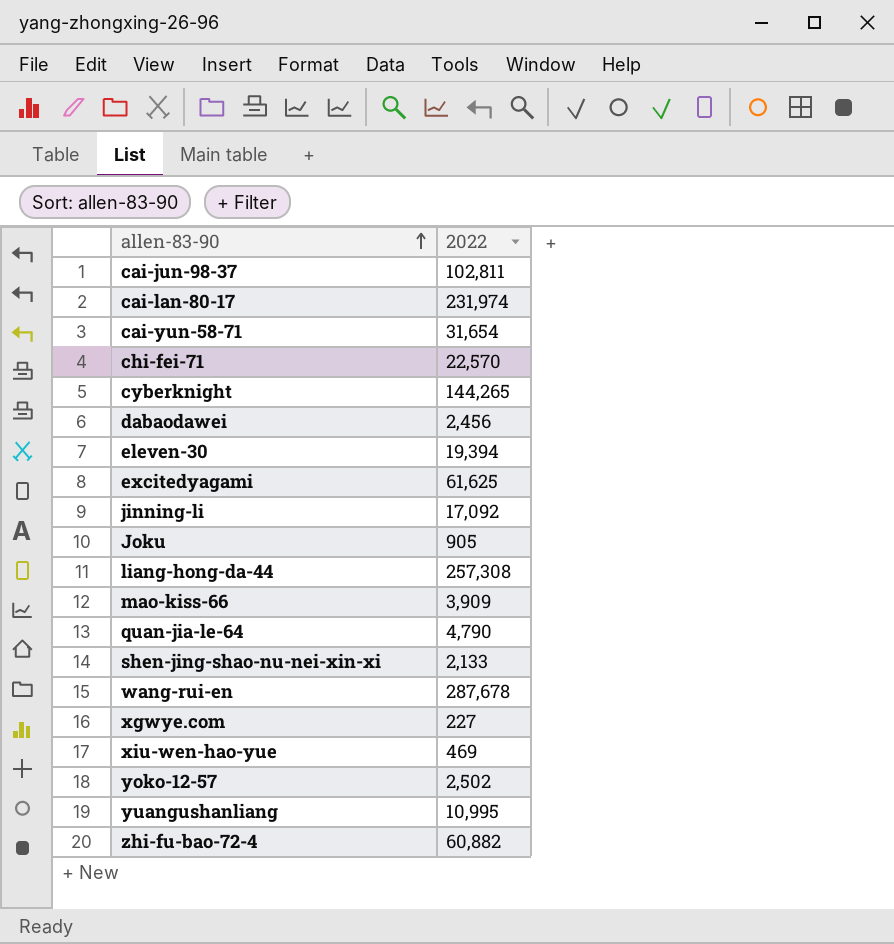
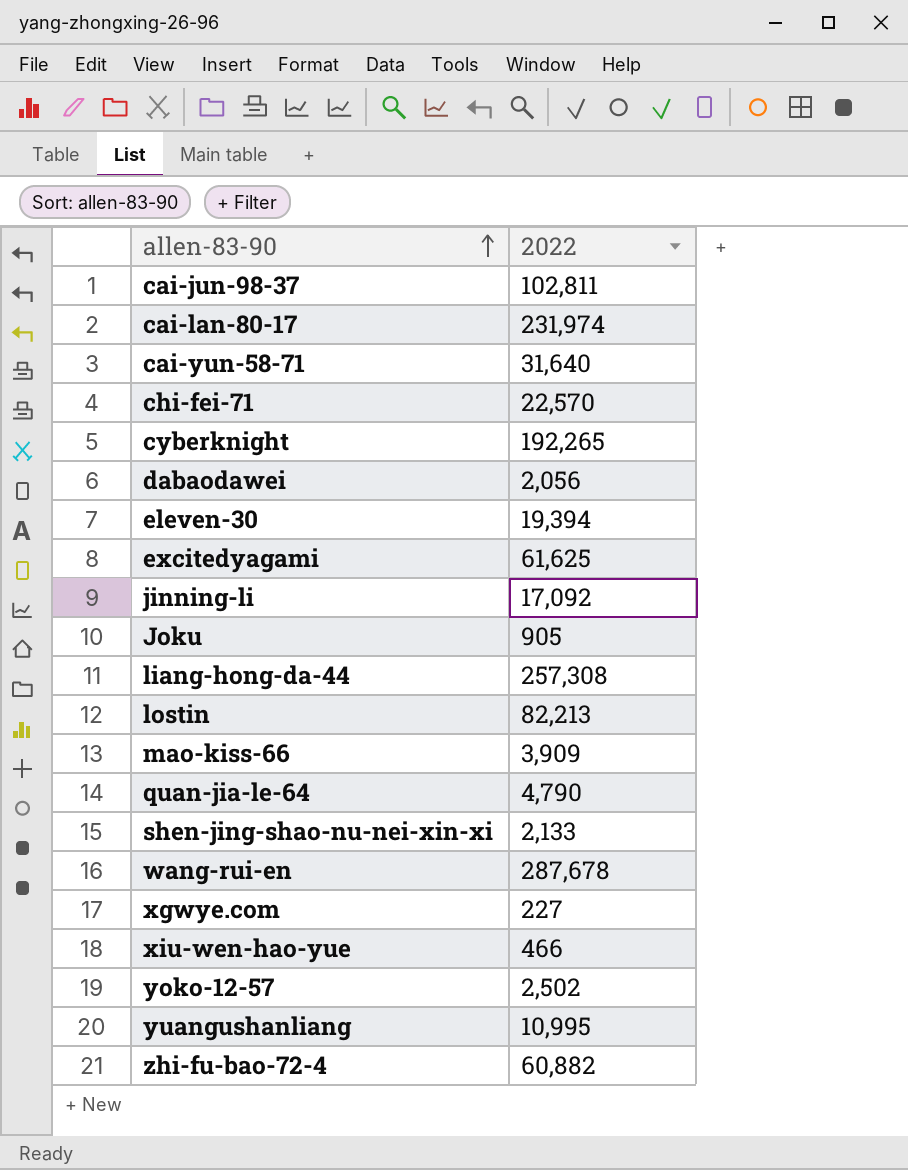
cai-yun-58-71 | 2022: 31,654 -> 31,640
cyberknight | 2022: 144,265 -> 192,265
dabaodawei | 2022: 2,456 -> 2,056
row lostin: none -> 82,213
xiu-wen-hao-yue | 2022: 469 -> 466

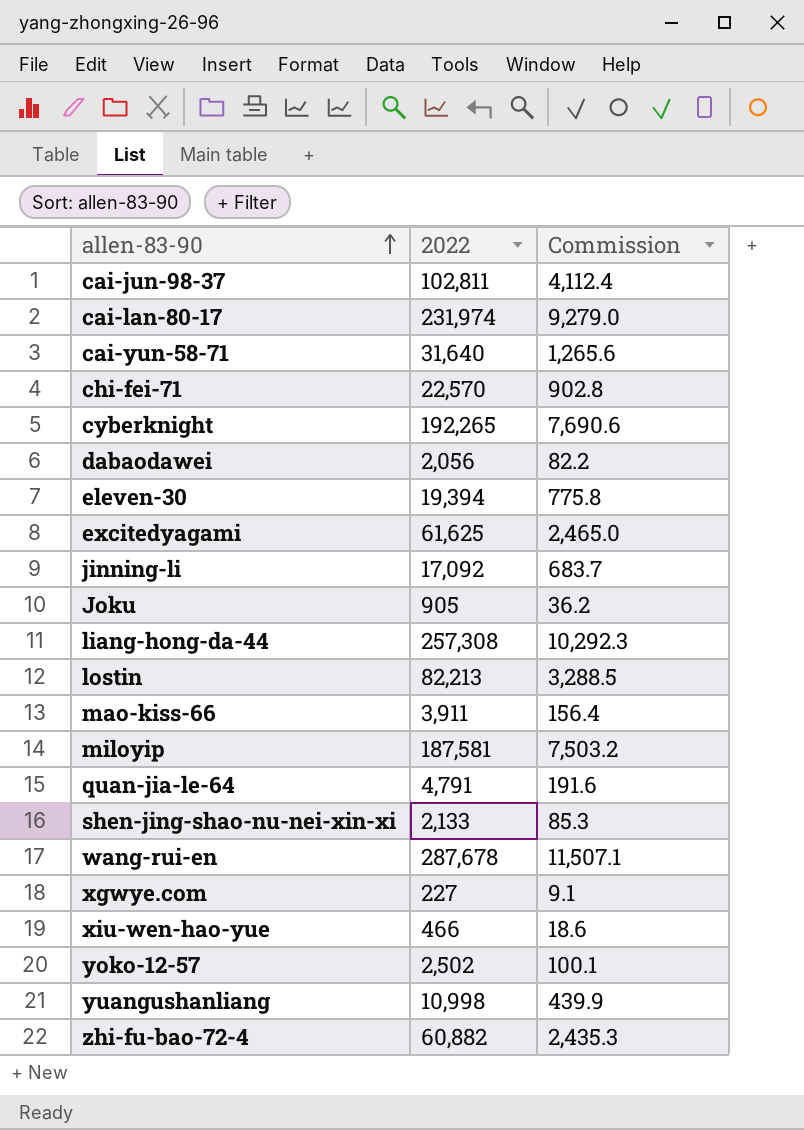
column Commission | formula: none -> [2022] * 0.04
mao-kiss-66 | 2022: 3,909 -> 3,911
row miloyip: none -> 187,581 | 7,503.2
quan-jia-le-64 | 2022: 4,790 -> 4,791
yuangushanliang | 2022: 10,995 -> 10,998

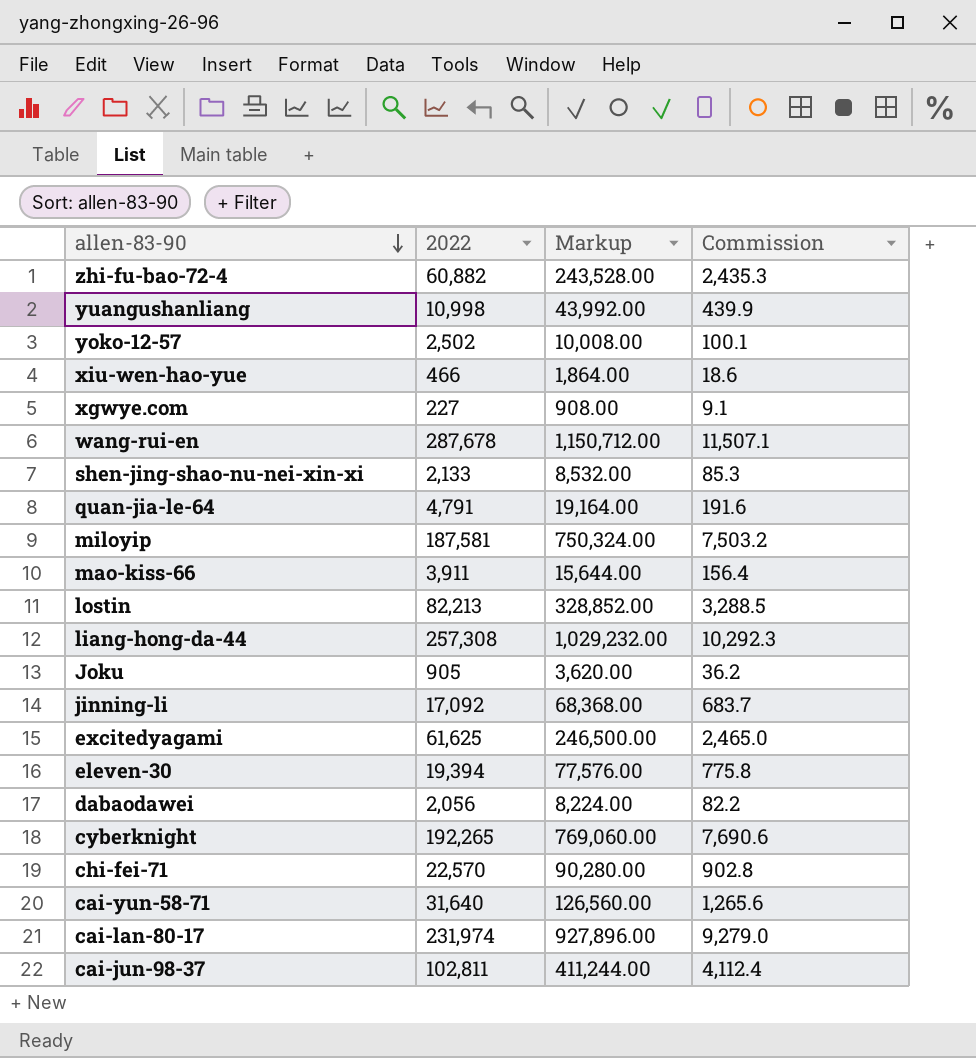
row order: allen-83-90 ascending -> allen-83-90 descending
column Markup | formula: none -> [2022] * 4

